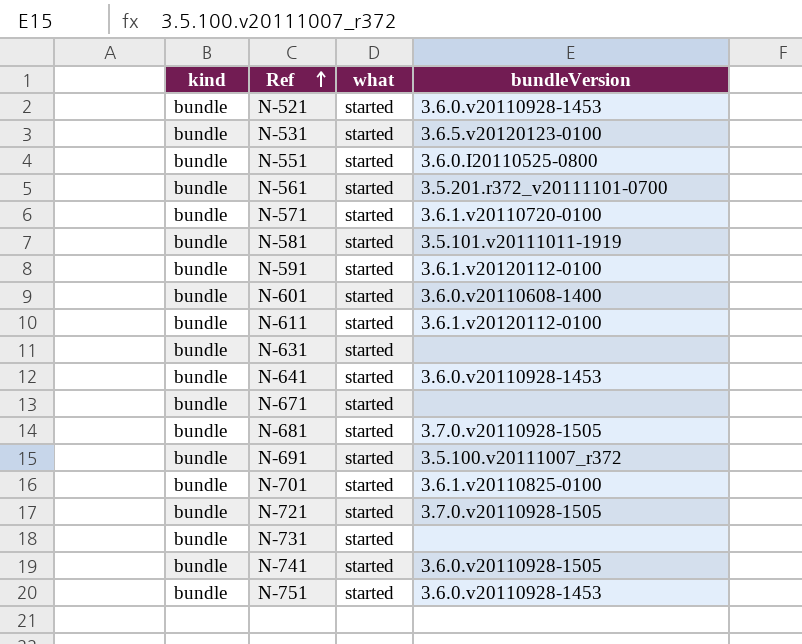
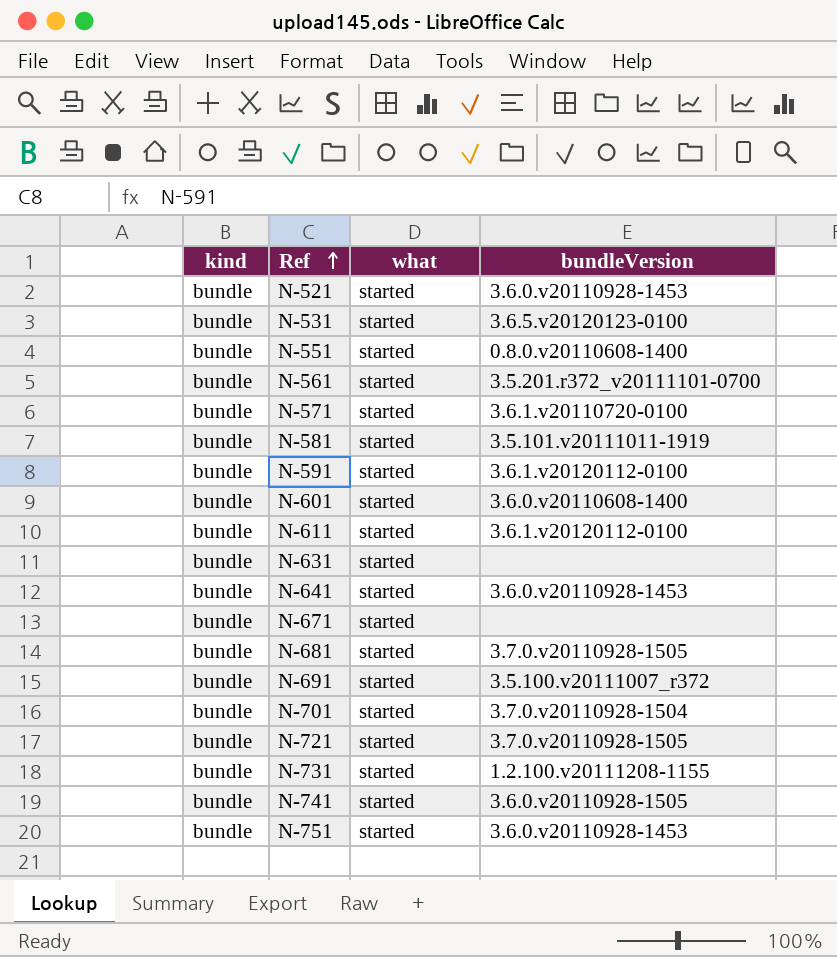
N-551 | bundleVersion: 3.6.0.I20110525-0800 -> 0.8.0.v20110608-1400
N-701 | bundleVersion: 3.6.1.v20110825-0100 -> 3.7.0.v20110928-1504
N-731 | bundleVersion: none -> 1.2.100.v20111208-1155

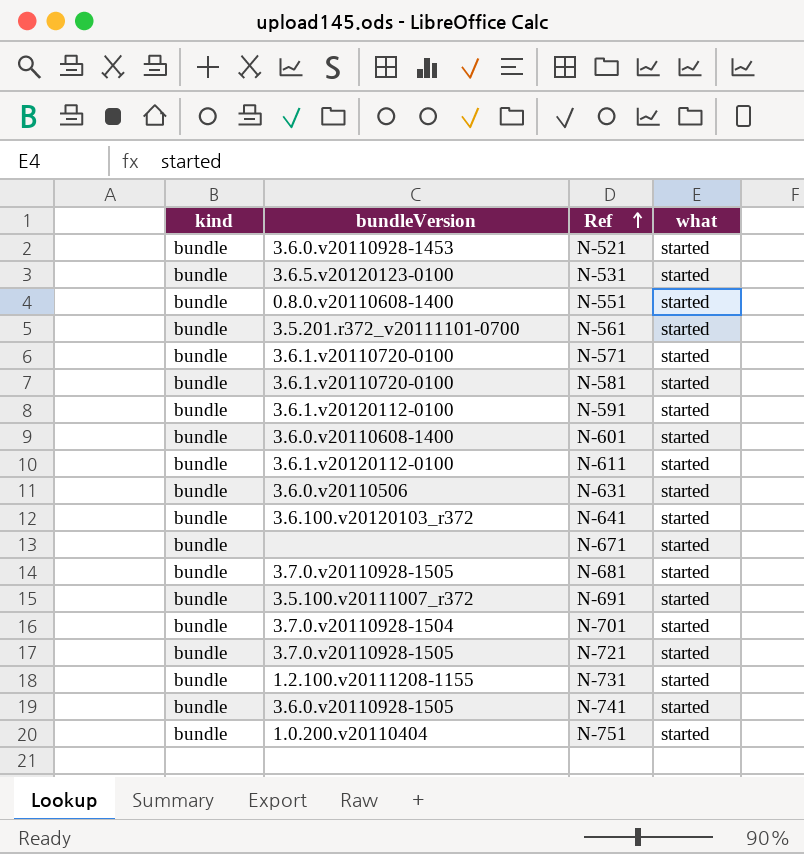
column bundleVersion | position: 4 -> 2
N-581 | bundleVersion: 3.5.101.v20111011-1919 -> 3.6.1.v20110720-0100
N-631 | bundleVersion: none -> 3.6.0.v20110506
N-641 | bundleVersion: 3.6.0.v20110928-1453 -> 3.6.100.v20120103_r372
N-751 | bundleVersion: 3.6.0.v20110928-1453 -> 1.0.200.v20110404

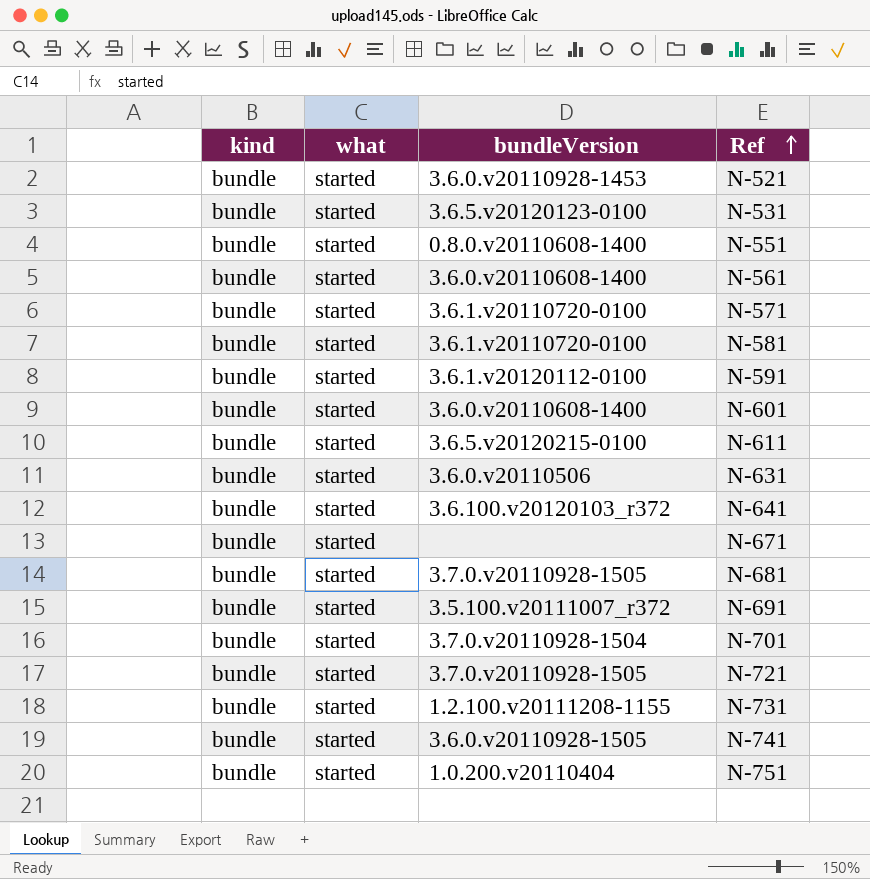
column what | position: 4 -> 2
N-561 | bundleVersion: 3.5.201.r372_v20111101-0700 -> 3.6.0.v20110608-1400
N-611 | bundleVersion: 3.6.1.v20120112-0100 -> 3.6.5.v20120215-0100

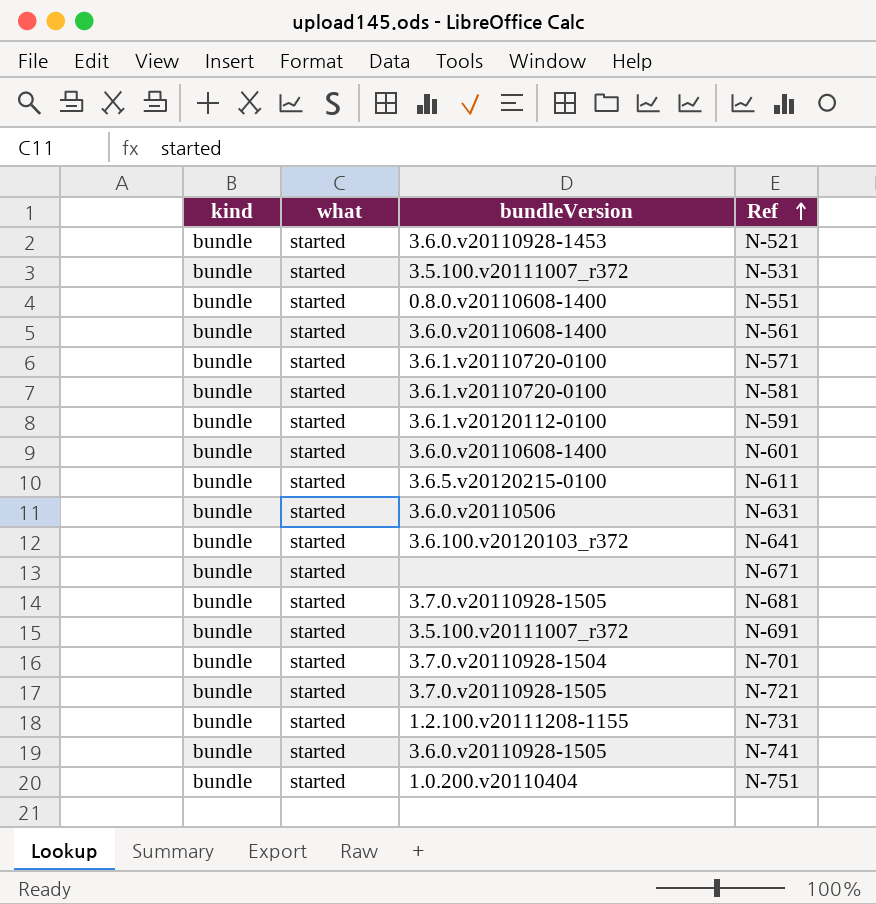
N-531 | bundleVersion: 3.6.5.v20120123-0100 -> 3.5.100.v20111007_r372

